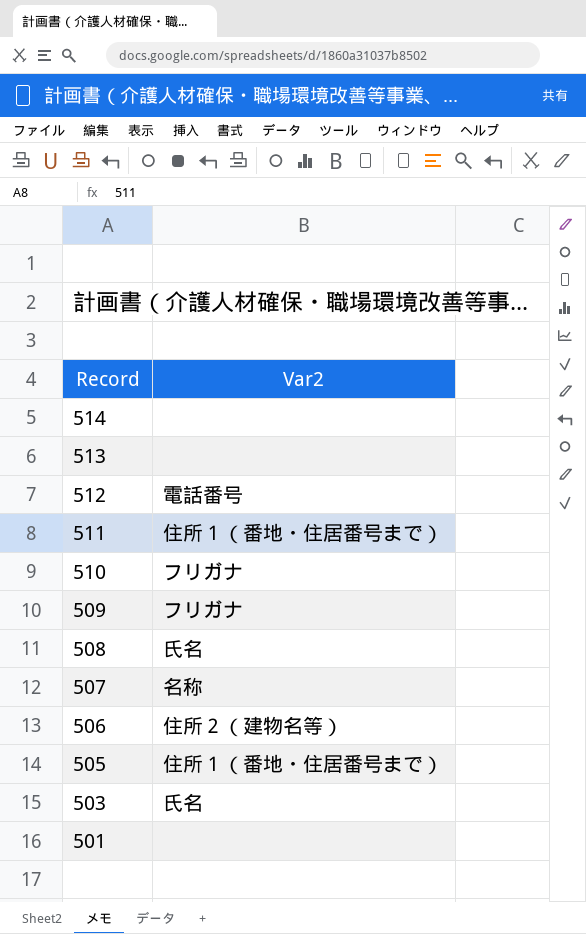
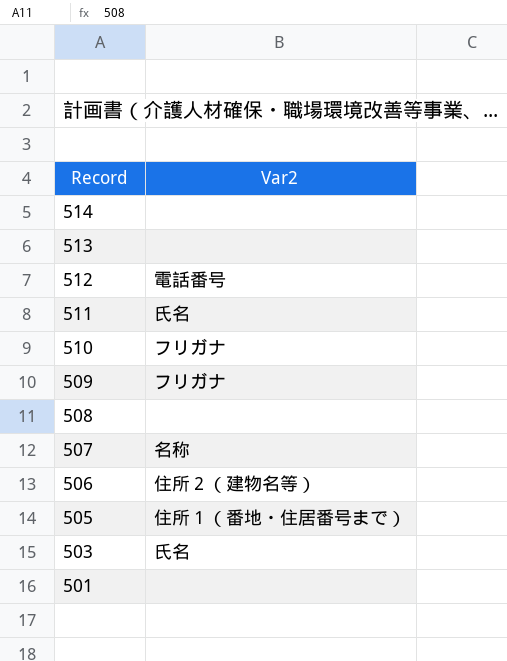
511 | Var2: 住所１（番地・住居番号まで） -> 氏名
508 | Var2: 氏名 -> none

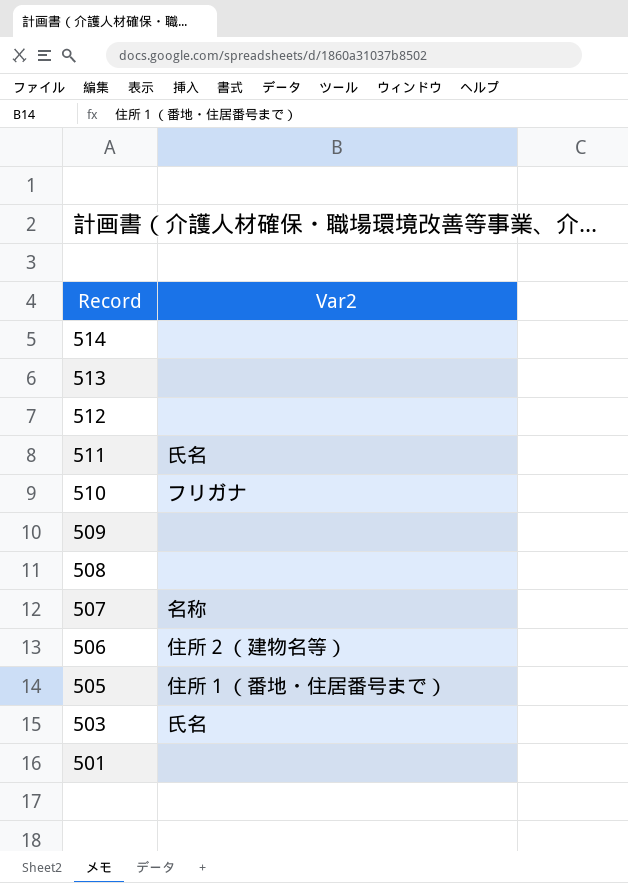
512 | Var2: 電話番号 -> none
509 | Var2: フリガナ -> none

